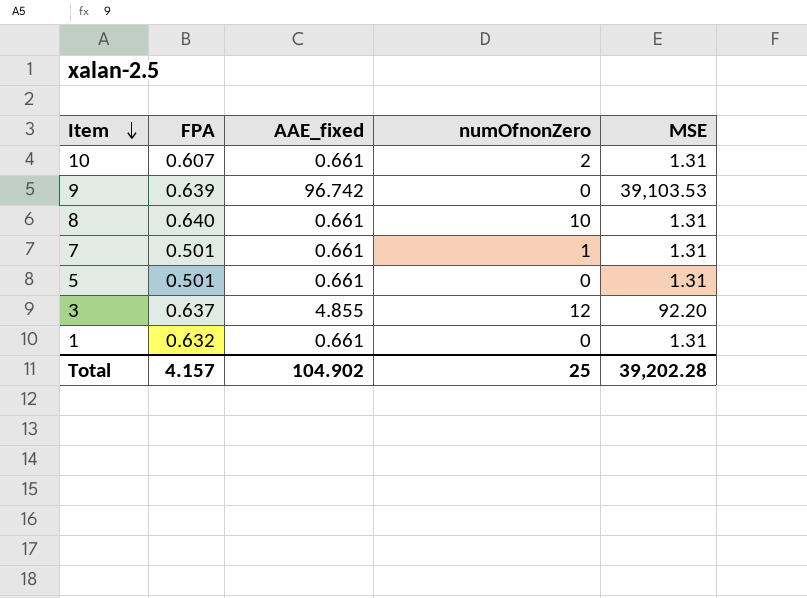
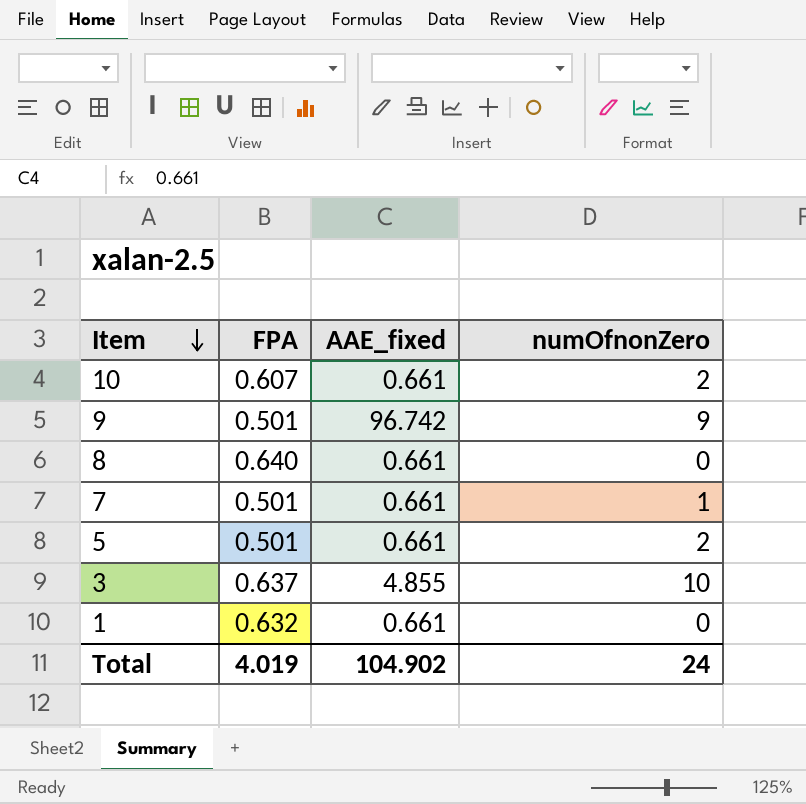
column MSE | position: 5 -> none
9 | FPA: 0.639 -> 0.501
9 | numOfnonZero: 0 -> 9
8 | numOfnonZero: 10 -> 0
5 | numOfnonZero: 0 -> 2
3 | numOfnonZero: 12 -> 10
Total | FPA: 4.157 -> 4.019
Total | numOfnonZero: 25 -> 24

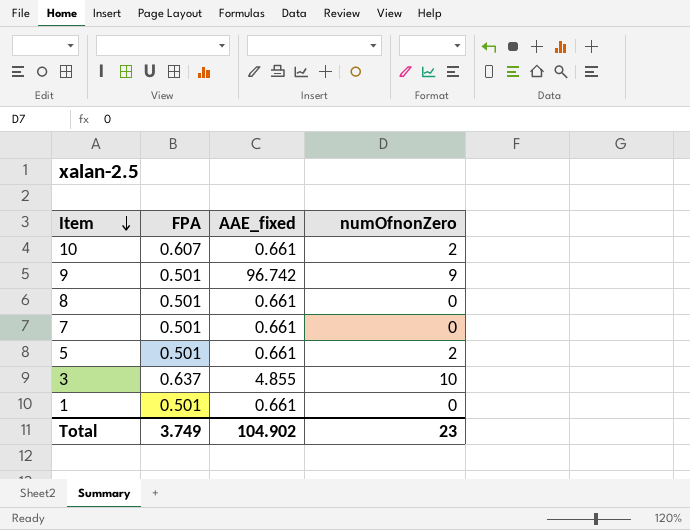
8 | FPA: 0.640 -> 0.501
7 | numOfnonZero: 1 -> 0
1 | FPA: 0.632 -> 0.501
Total | FPA: 4.019 -> 3.749
Total | numOfnonZero: 24 -> 23

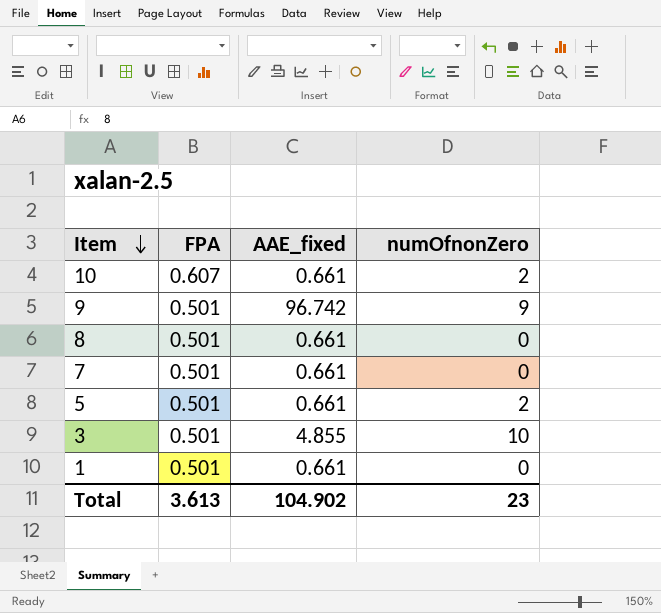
3 | FPA: 0.637 -> 0.501
Total | FPA: 3.749 -> 3.613

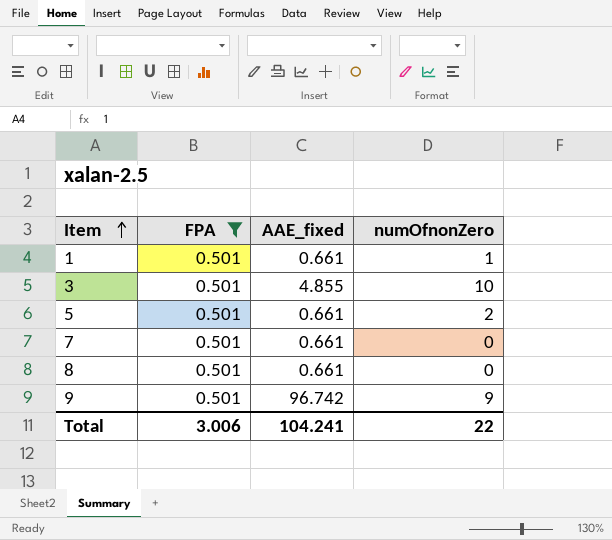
filter: none -> FPA = 0.501
row order: Item descending -> Item ascending
1 | numOfnonZero: 0 -> 1
Total | FPA: 3.613 -> 3.006
Total | AAE_fixed: 104.902 -> 104.241
Total | numOfnonZero: 23 -> 22

